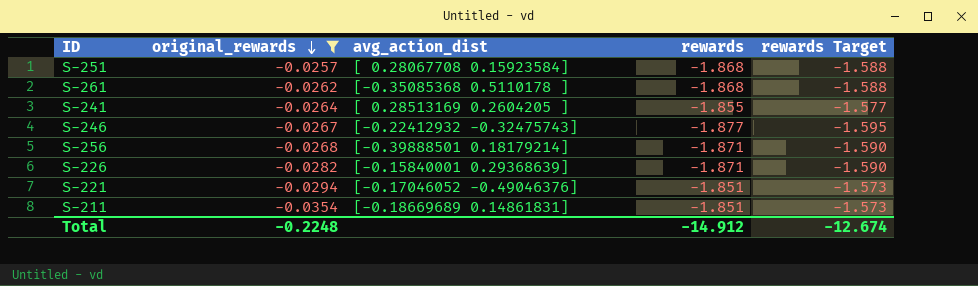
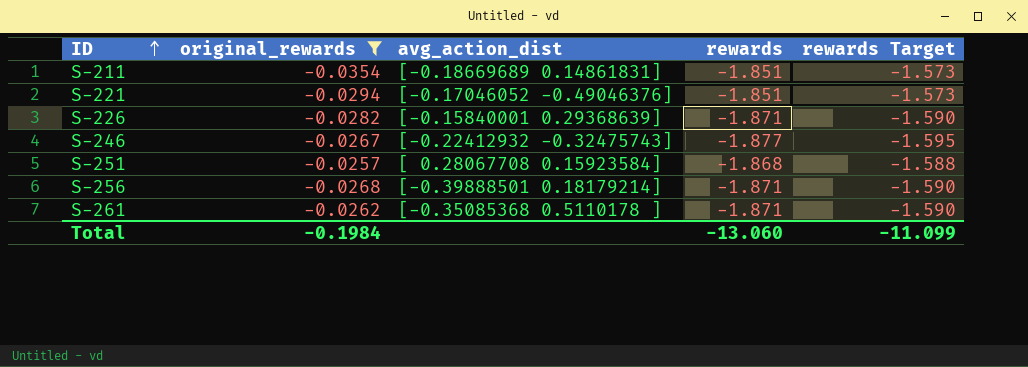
row order: original_rewards descending -> ID ascending
row S-241: -0.0264 | [ 0.28513169 0.2604205 ] | -1.855 | -1.577 -> none
S-261 | rewards: -1.868 -> -1.871
S-261 | rewards Target: -1.588 -> -1.590
Total | original_rewards: -0.2248 -> -0.1984
Total | rewards: -14.912 -> -13.060
Total | rewards Target: -12.674 -> -11.099

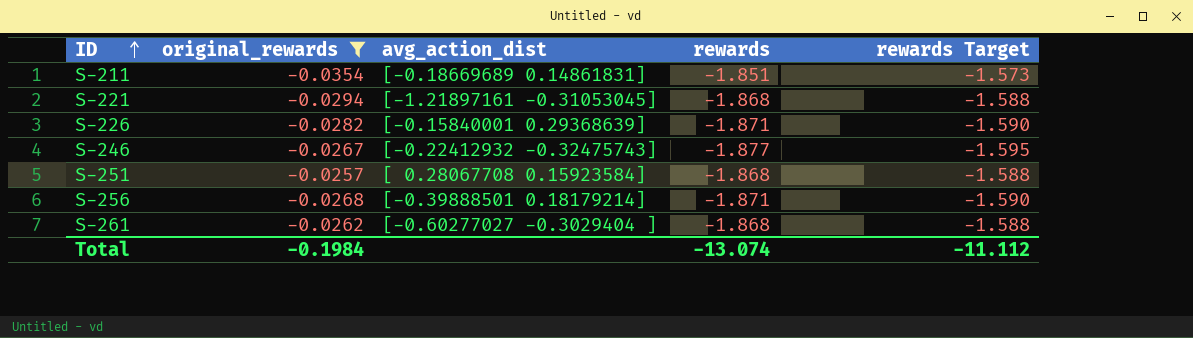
S-221 | avg_action_dist: [-0.17046052 -0.49046376] -> [-1.21897161 -0.31053045]
S-221 | rewards: -1.851 -> -1.868
S-221 | rewards Target: -1.573 -> -1.588
S-261 | avg_action_dist: [-0.35085368 0.5110178 ] -> [-0.60277027 -0.3029404 ]
S-261 | rewards: -1.871 -> -1.868
S-261 | rewards Target: -1.590 -> -1.588
Total | rewards: -13.060 -> -13.074
Total | rewards Target: -11.099 -> -11.112

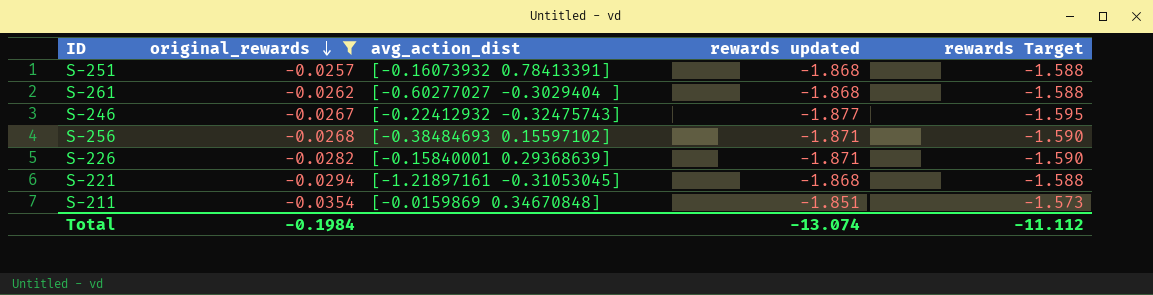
row order: ID ascending -> original_rewards descending
column name: rewards -> rewards updated
S-251 | avg_action_dist: [ 0.28067708 0.15923584] -> [-0.16073932 0.78413391]
S-256 | avg_action_dist: [-0.39888501 0.18179214] -> [-0.38484693 0.15597102]
S-211 | avg_action_dist: [-0.18669689 0.14861831] -> [-0.0159869 0.34670848]

